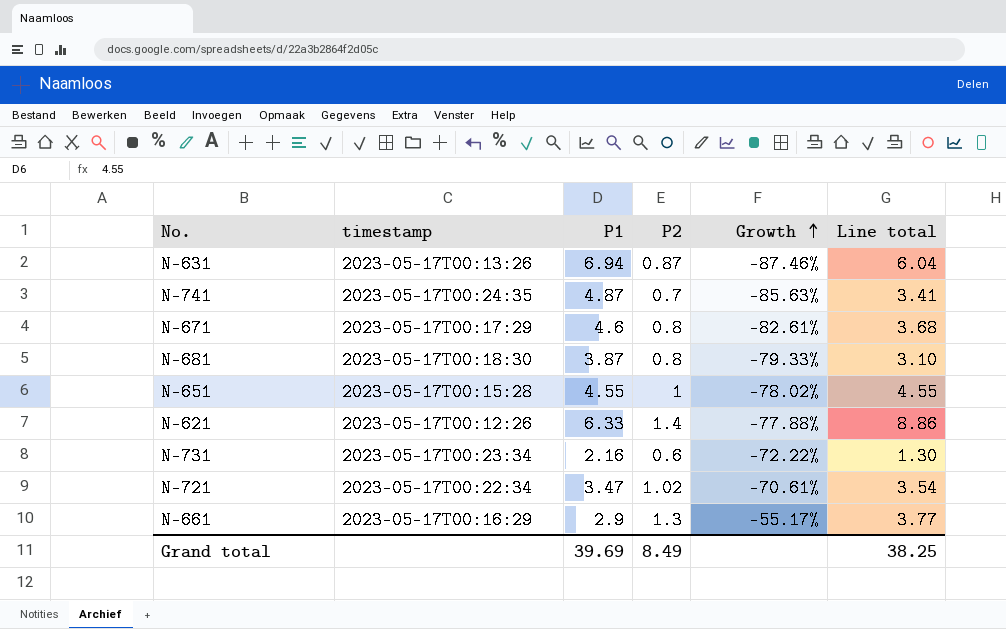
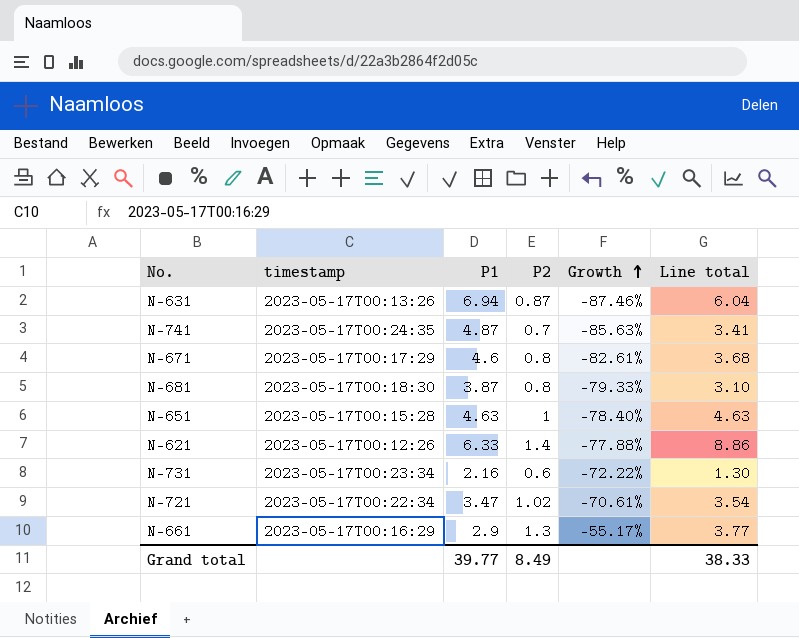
N-651 | P1: 4.55 -> 4.63
N-651 | Growth: -78.02% -> -78.40%
N-651 | Line total: 4.55 -> 4.63
Grand total | P1: 39.69 -> 39.77
Grand total | Line total: 38.25 -> 38.33

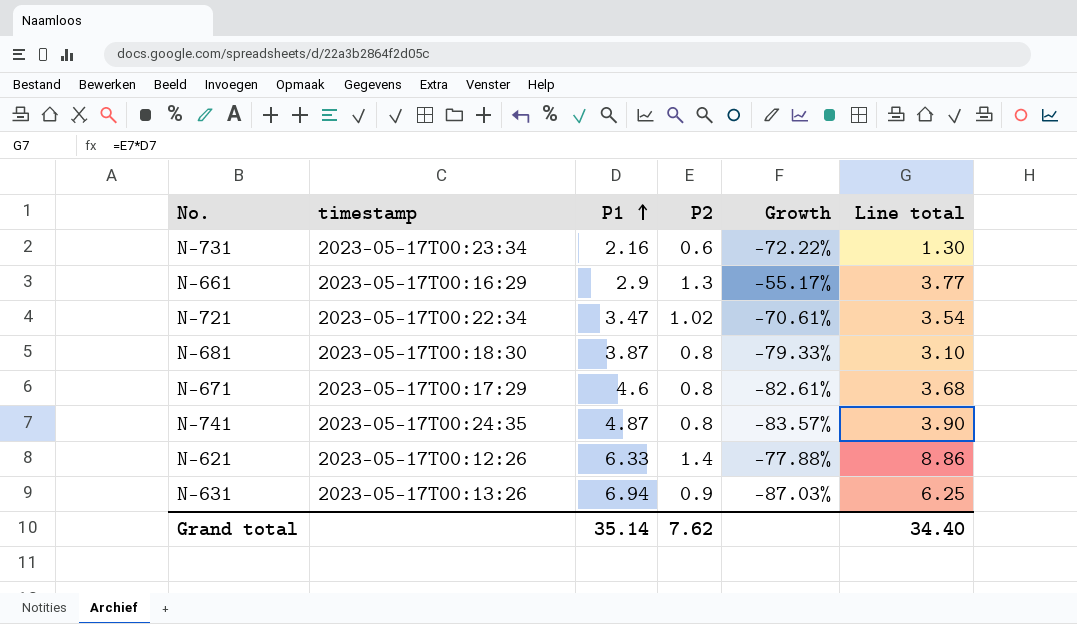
row order: Growth ascending -> P1 ascending
row N-651: 2023-05-17T00:15:28 | 4.63 | 1 | -78.40% | 4.63 -> none
N-741 | P2: 0.7 -> 0.8
N-741 | Growth: -85.63% -> -83.57%
N-741 | Line total: 3.41 -> 3.90
N-631 | P2: 0.87 -> 0.9
N-631 | Growth: -87.46% -> -87.03%
N-631 | Line total: 6.04 -> 6.25
Grand total | P1: 39.77 -> 35.14
Grand total | P2: 8.49 -> 7.62
Grand total | Line total: 38.33 -> 34.40

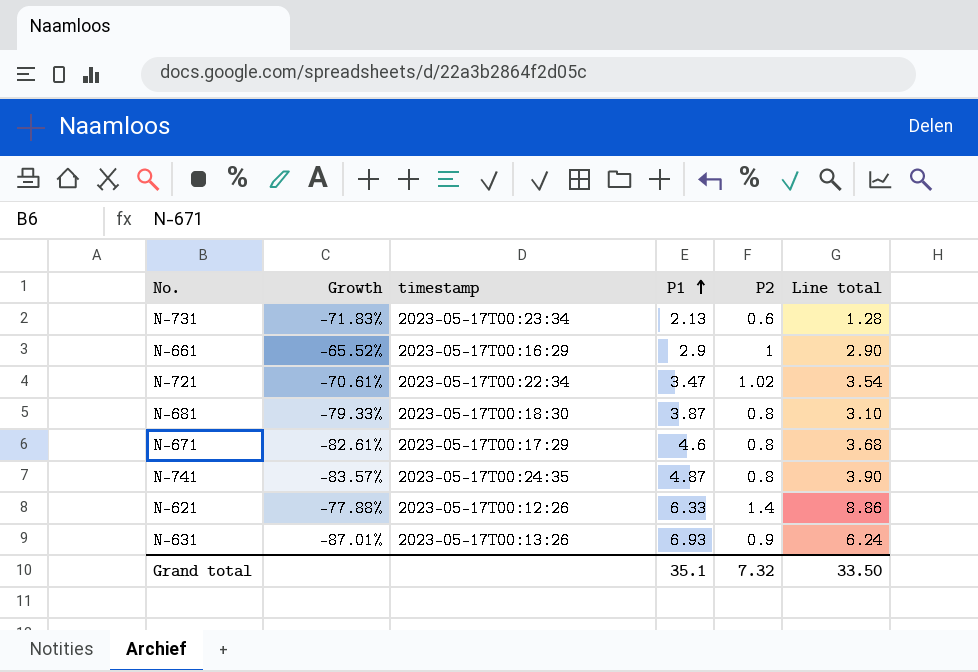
column Growth | position: 5 -> 2
N-731 | Growth: -72.22% -> -71.83%
N-731 | P1: 2.16 -> 2.13
N-731 | Line total: 1.30 -> 1.28
N-661 | Growth: -55.17% -> -65.52%
N-661 | P2: 1.3 -> 1
N-661 | Line total: 3.77 -> 2.90
N-631 | Growth: -87.03% -> -87.01%
N-631 | P1: 6.94 -> 6.93
N-631 | Line total: 6.25 -> 6.24
Grand total | P1: 35.14 -> 35.1
Grand total | P2: 7.62 -> 7.32
Grand total | Line total: 34.40 -> 33.50

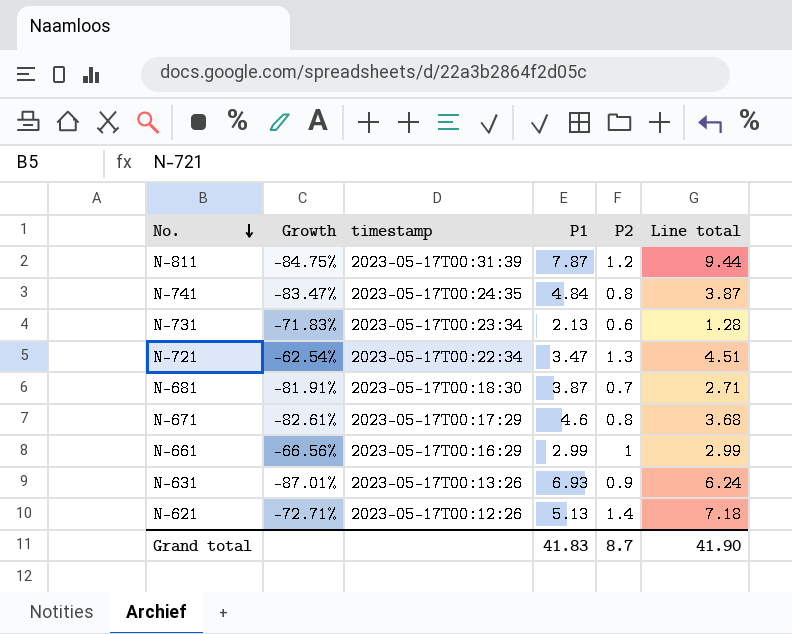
row order: P1 ascending -> No. descending
row N-811: none -> -84.75% | 2023-05-17T00:31:39 | 7.87 | 1.2 | 9.44
N-741 | Growth: -83.57% -> -83.47%
N-741 | P1: 4.87 -> 4.84
N-741 | Line total: 3.90 -> 3.87
N-721 | Growth: -70.61% -> -62.54%
N-721 | P2: 1.02 -> 1.3
N-721 | Line total: 3.54 -> 4.51
N-681 | Growth: -79.33% -> -81.91%
N-681 | P2: 0.8 -> 0.7
N-681 | Line total: 3.10 -> 2.71
N-661 | Growth: -65.52% -> -66.56%
N-661 | P1: 2.9 -> 2.99
N-661 | Line total: 2.90 -> 2.99
N-621 | Growth: -77.88% -> -72.71%
N-621 | P1: 6.33 -> 5.13
N-621 | Line total: 8.86 -> 7.18
Grand total | P1: 35.1 -> 41.83
Grand total | P2: 7.32 -> 8.7
Grand total | Line total: 33.50 -> 41.90

